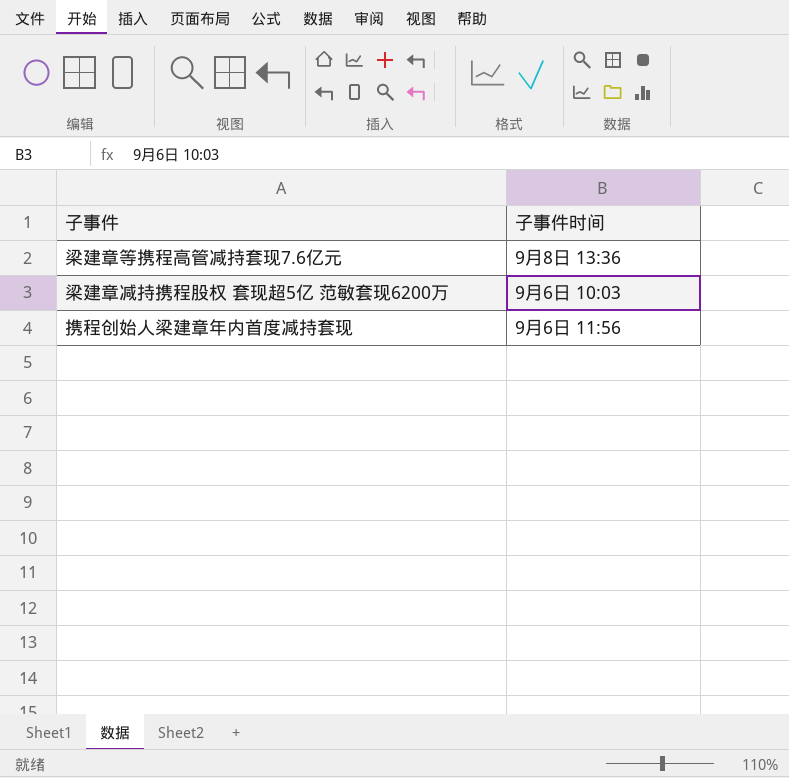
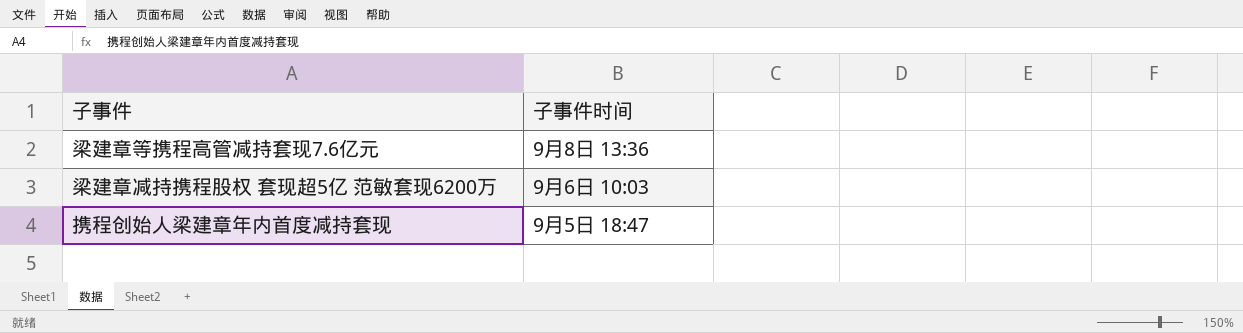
携程创始人梁建章年内首度减持套现 | 子事件时间: 9月6日 11:56 -> 9月5日 18:47

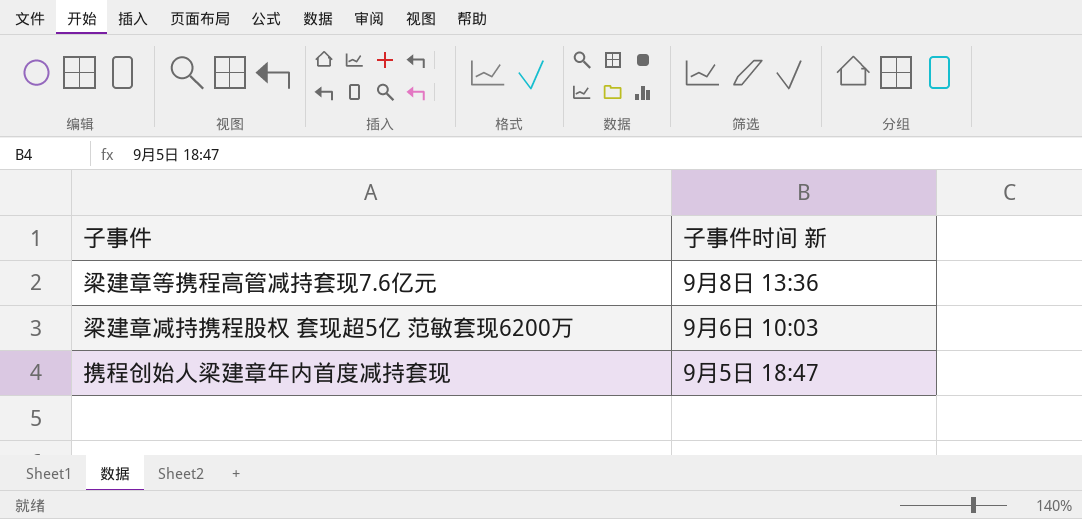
column name: 子事件时间 -> 子事件时间 新

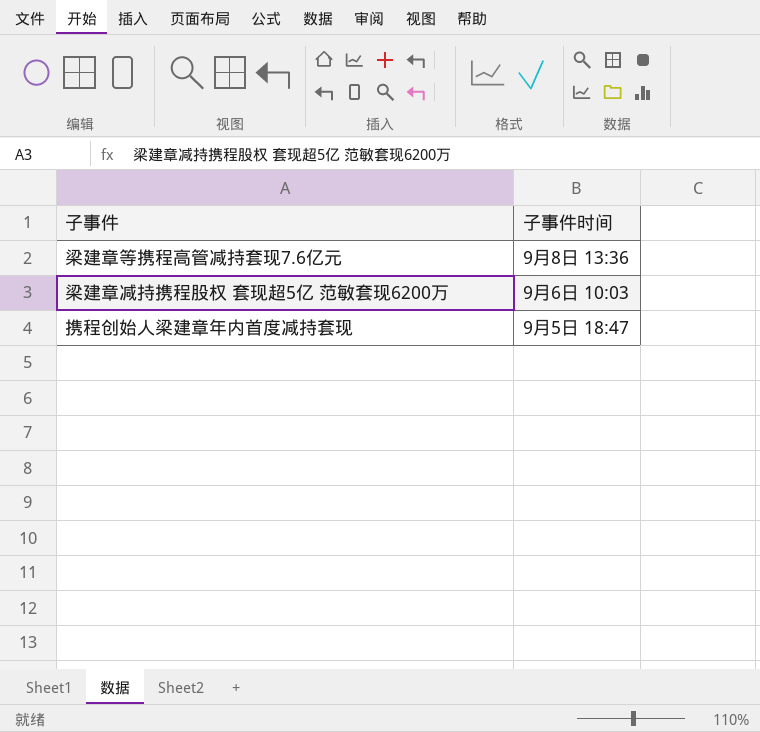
column name: 子事件时间 新 -> 子事件时间

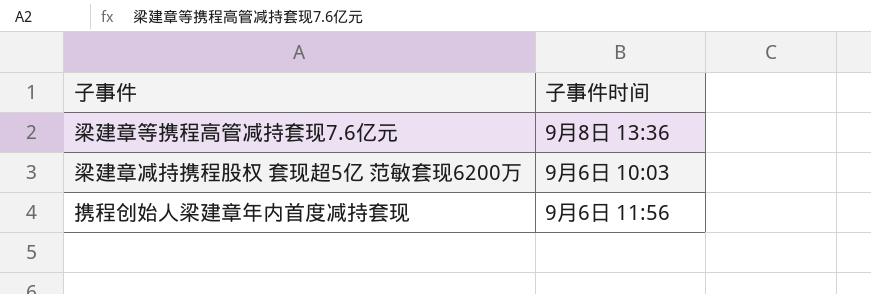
携程创始人梁建章年内首度减持套现 | 子事件时间: 9月5日 18:47 -> 9月6日 11:56

